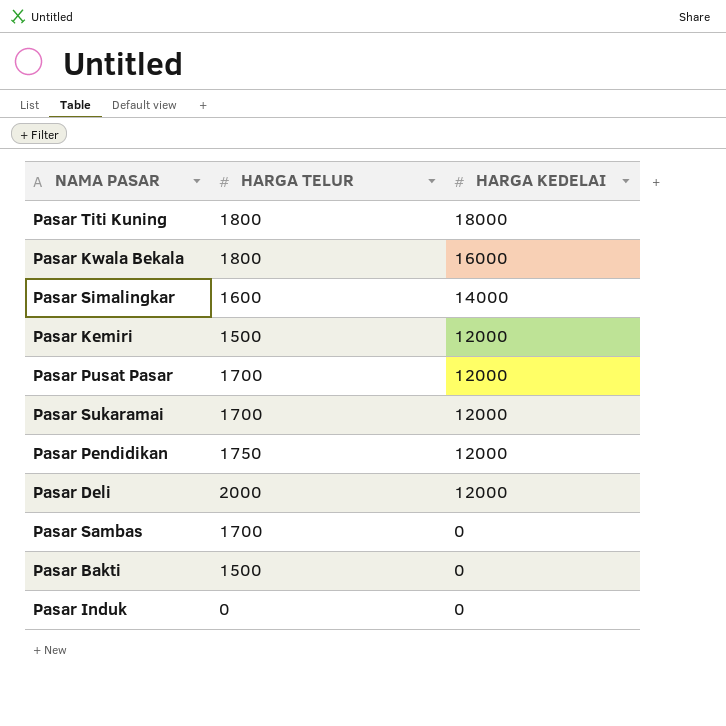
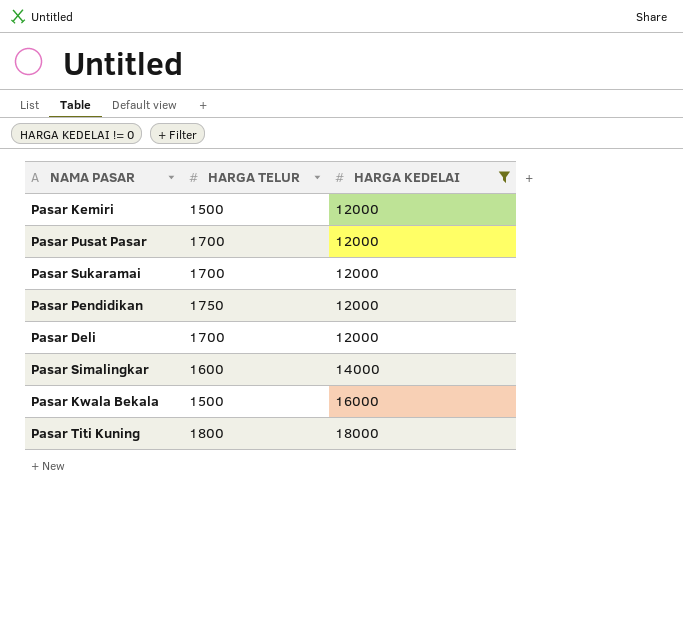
filter: none -> HARGA KEDELAI != 0
row order: HARGA KEDELAI descending -> HARGA KEDELAI ascending
Pasar Deli | HARGA TELUR: 2000 -> 1700
Pasar Kwala Bekala | HARGA TELUR: 1800 -> 1500

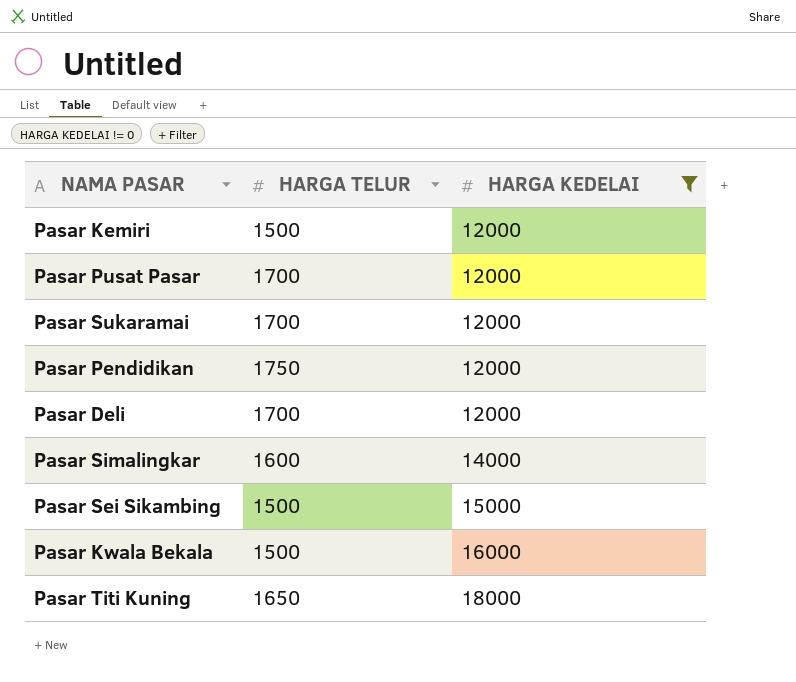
row Pasar Sei Sikambing: none -> 1500 | 15000
Pasar Titi Kuning | HARGA TELUR: 1800 -> 1650

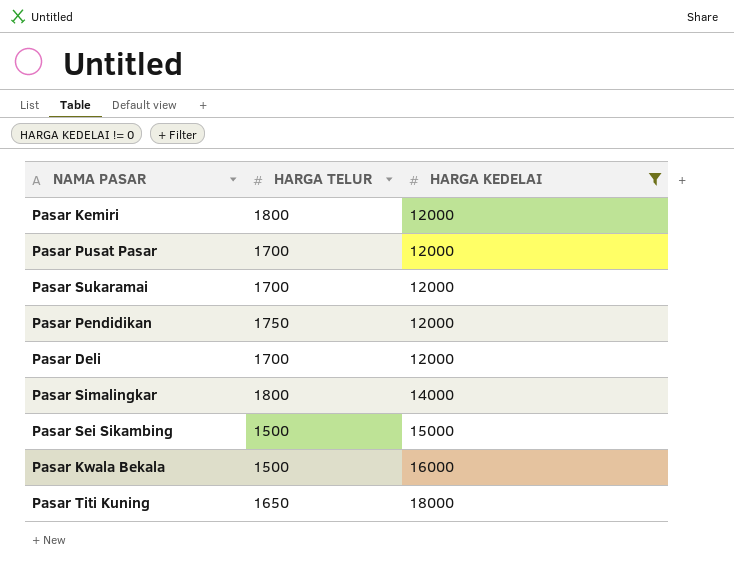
Pasar Kemiri | HARGA TELUR: 1500 -> 1800
Pasar Simalingkar | HARGA TELUR: 1600 -> 1800

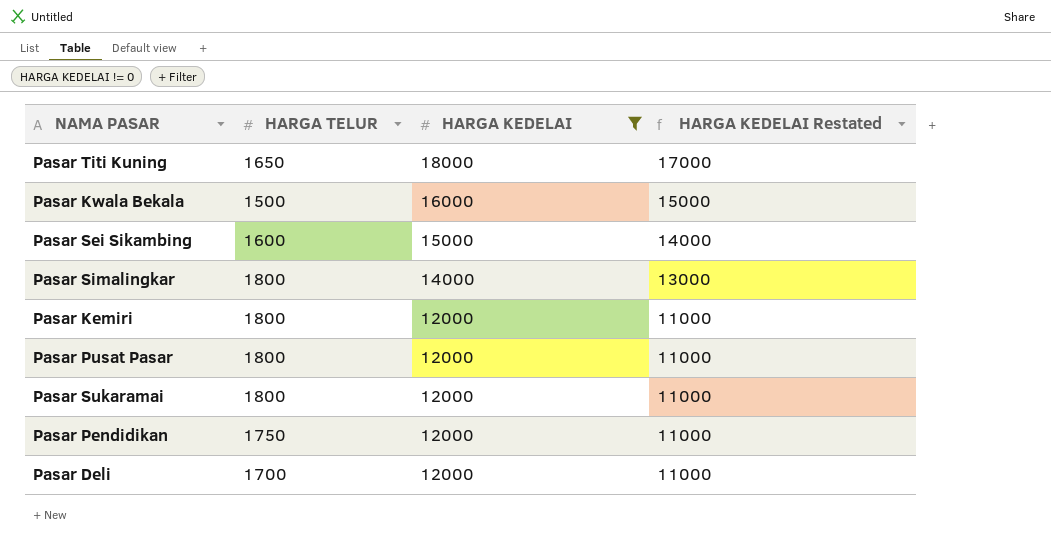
row order: HARGA KEDELAI ascending -> HARGA KEDELAI descending
column HARGA KEDELAI Restated | formula: none -> [HARGA KEDELAI] - 1000
Pasar Sei Sikambing | HARGA TELUR: 1500 -> 1600
Pasar Pusat Pasar | HARGA TELUR: 1700 -> 1800
Pasar Sukaramai | HARGA TELUR: 1700 -> 1800

